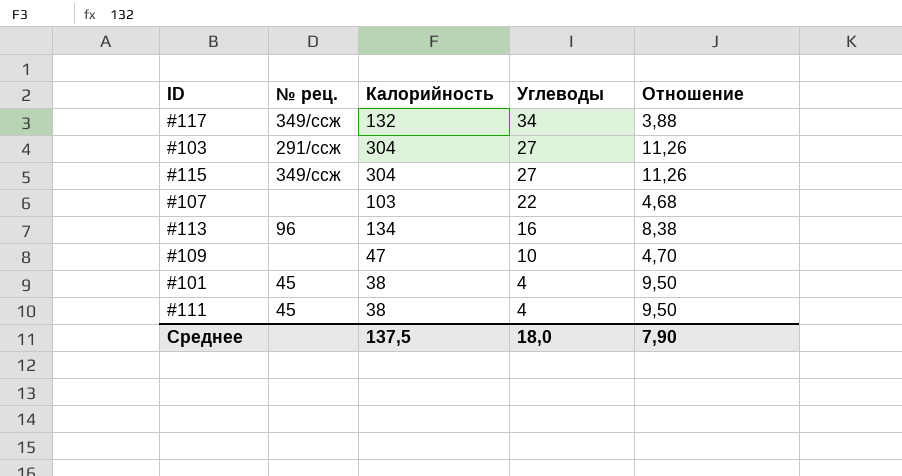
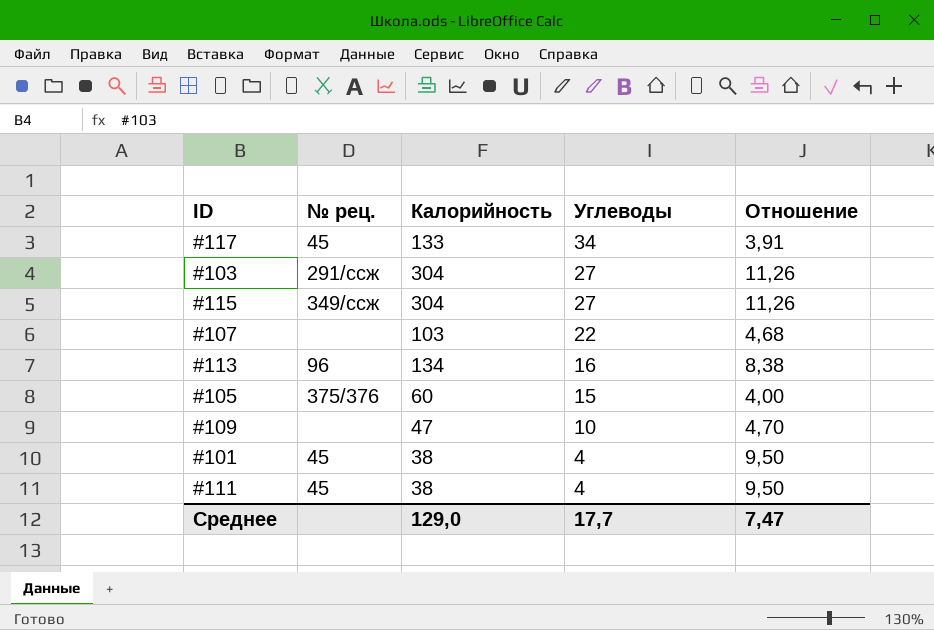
#117 | № рец.: 349/сcж -> 45
#117 | Калорийность: 132 -> 133
#117 | Отношение: 3,88 -> 3,91
row #105: none -> 375/376 | 60 | 15 | 4,00
Среднее | Калорийность: 137,5 -> 129,0
Среднее | Углеводы: 18,0 -> 17,7
Среднее | Отношение: 7,90 -> 7,47

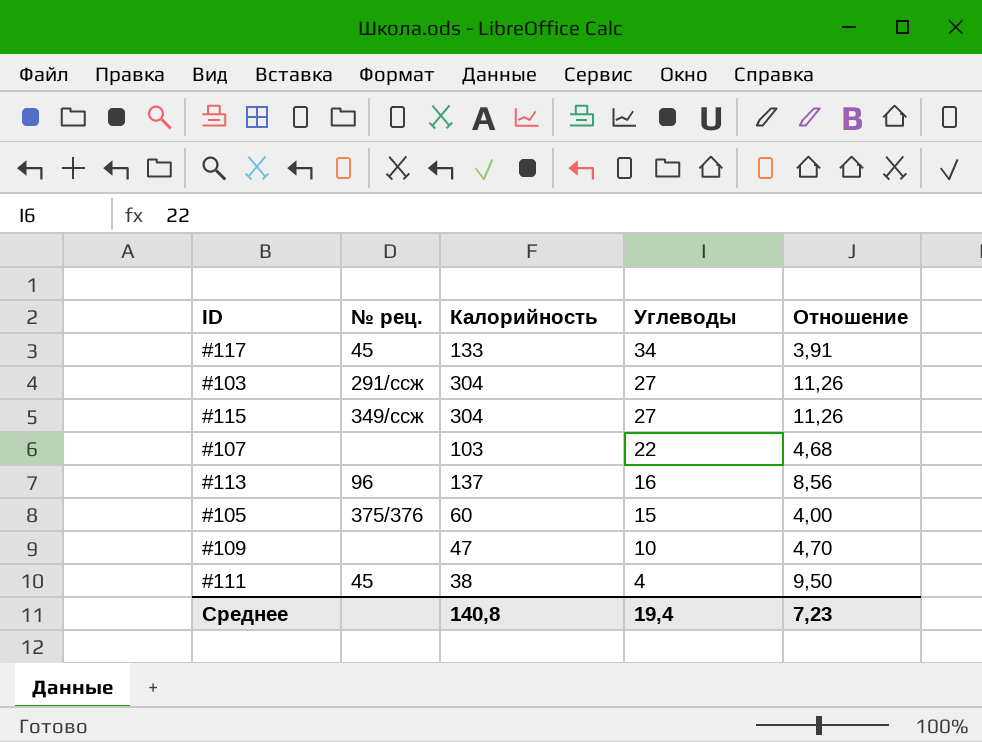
row #101: 45 | 38 | 4 | 9,50 -> none
#113 | Калорийность: 134 -> 137
#113 | Отношение: 8,38 -> 8,56
Среднее | Калорийность: 129,0 -> 140,8
Среднее | Углеводы: 17,7 -> 19,4
Среднее | Отношение: 7,47 -> 7,23

